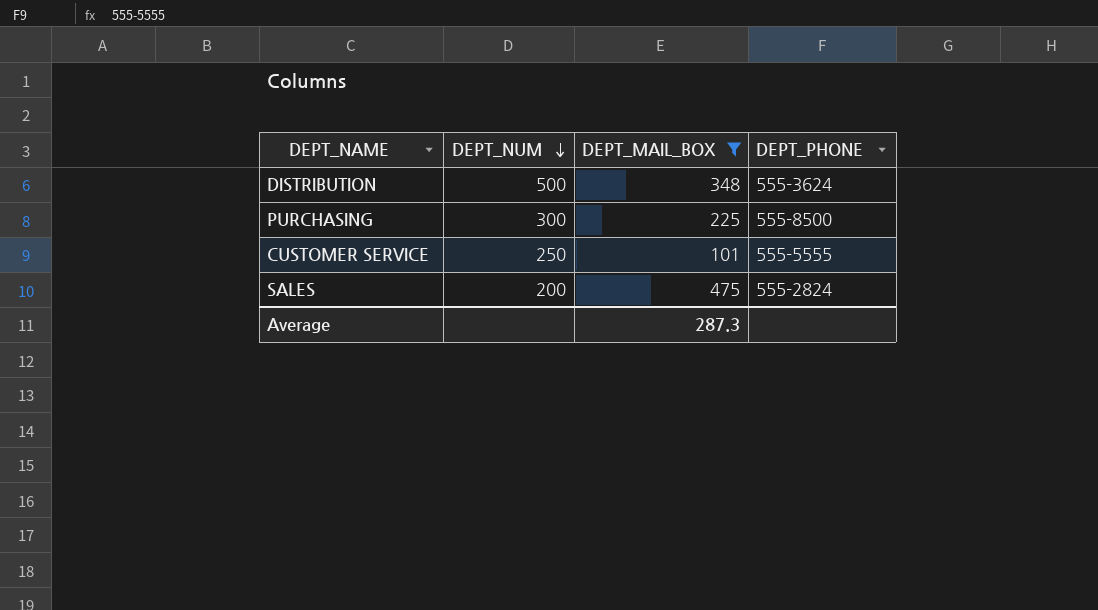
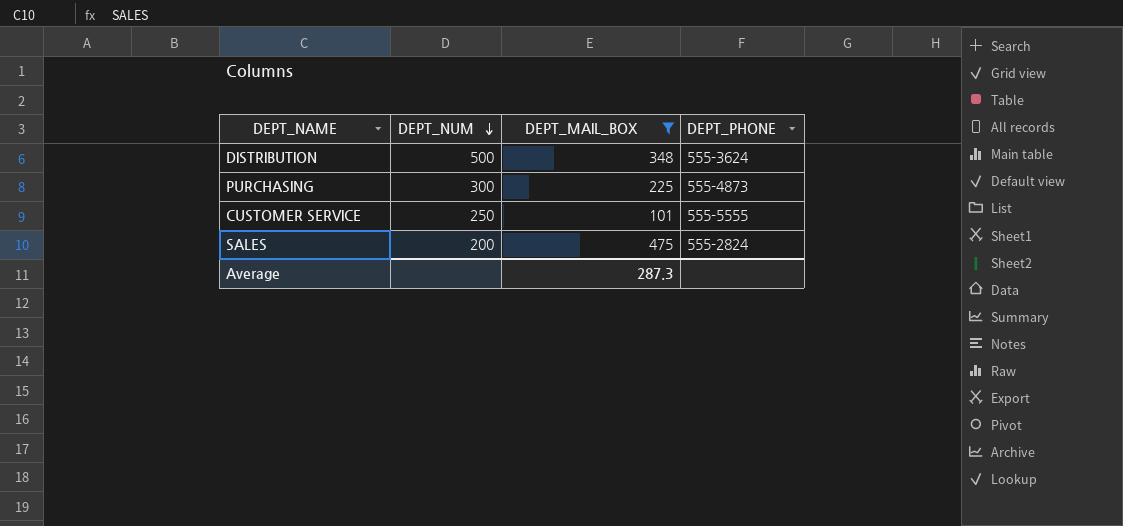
PURCHASING | DEPT_PHONE: 555-8500 -> 555-4873

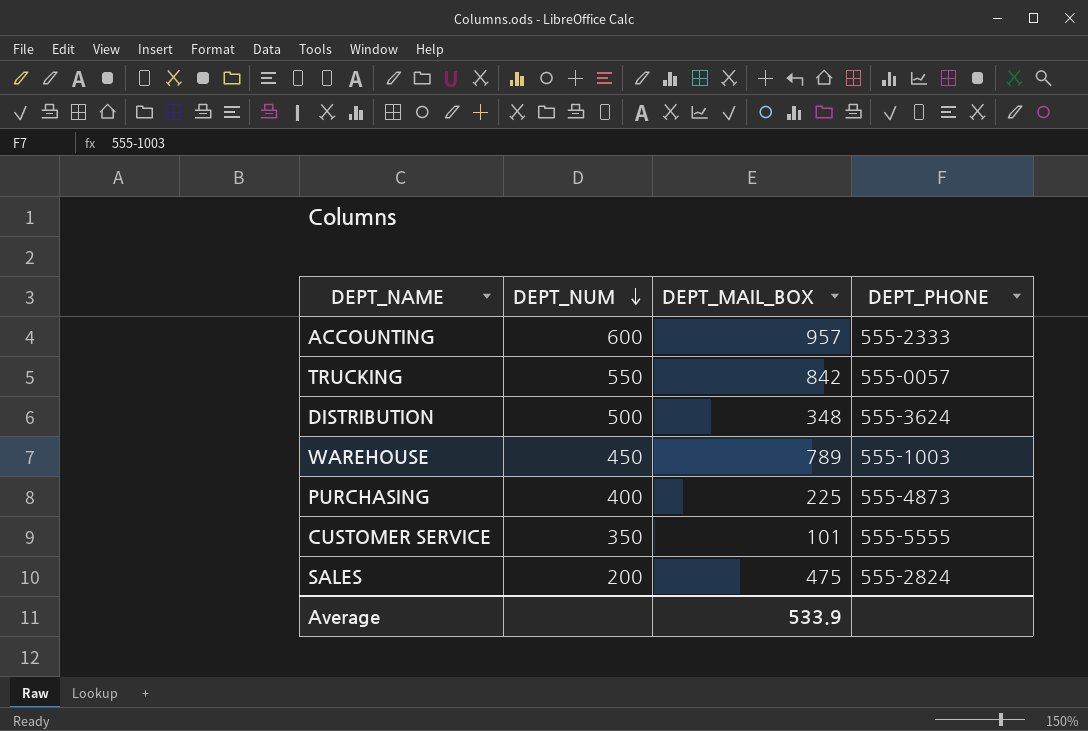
filter: DEPT_MAIL_BOX <= 475 -> none
PURCHASING | DEPT_NUM: 300 -> 400
CUSTOMER SERVICE | DEPT_NUM: 250 -> 350
Average | DEPT_MAIL_BOX: 287.3 -> 533.9

